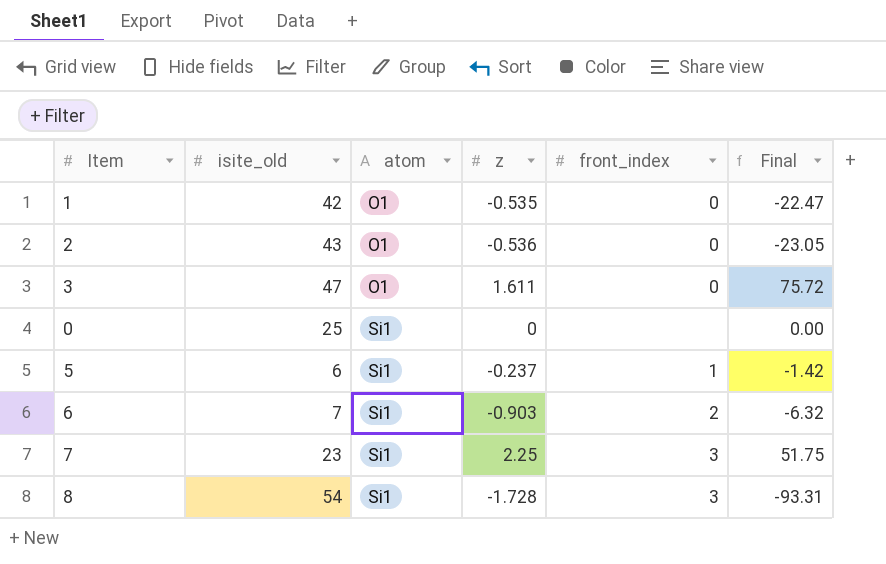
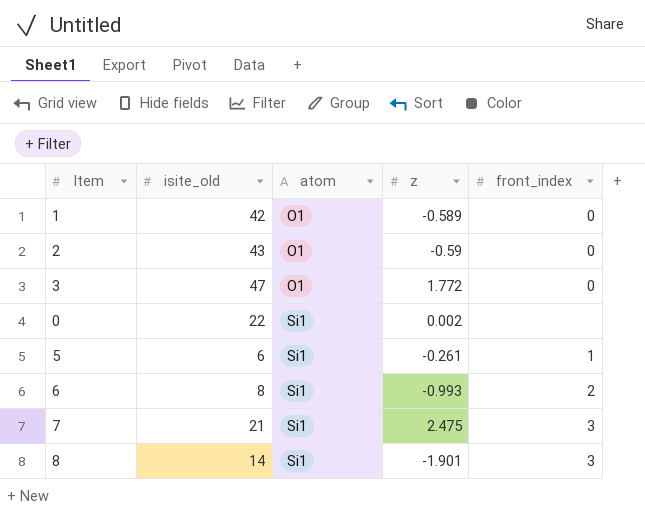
column Final | formula: [isite_old] * [z] -> none
1 | z: -0.535 -> -0.589
2 | z: -0.536 -> -0.59
3 | z: 1.611 -> 1.772
0 | isite_old: 25 -> 22
0 | z: 0 -> 0.002
5 | z: -0.237 -> -0.261
6 | isite_old: 7 -> 8
6 | z: -0.903 -> -0.993
7 | isite_old: 23 -> 21
7 | z: 2.25 -> 2.475
8 | isite_old: 54 -> 14
8 | z: -1.728 -> -1.901

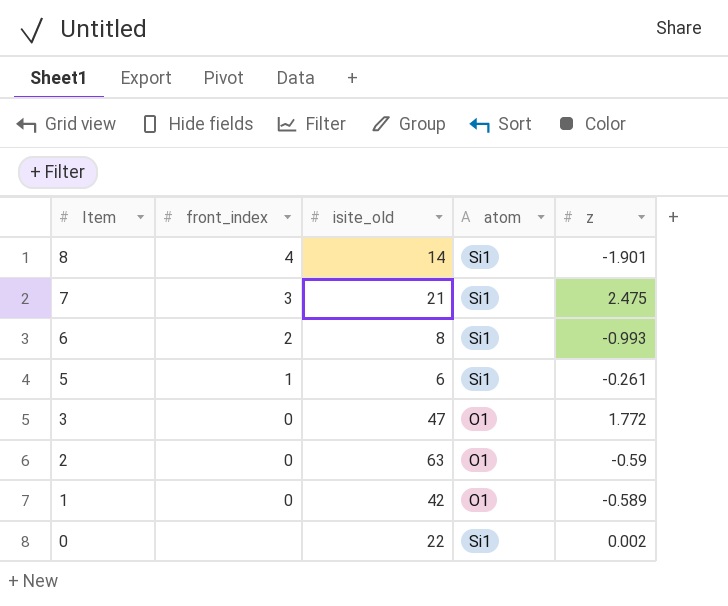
row order: atom ascending -> Item descending
column front_index | position: 5 -> 2
8 | front_index: 3 -> 4
2 | isite_old: 43 -> 63

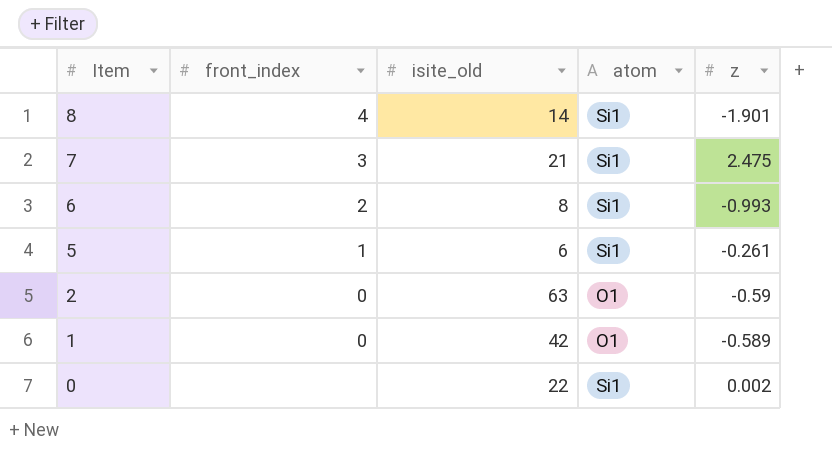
row 3: 0 | 47 | O1 | 1.772 -> none

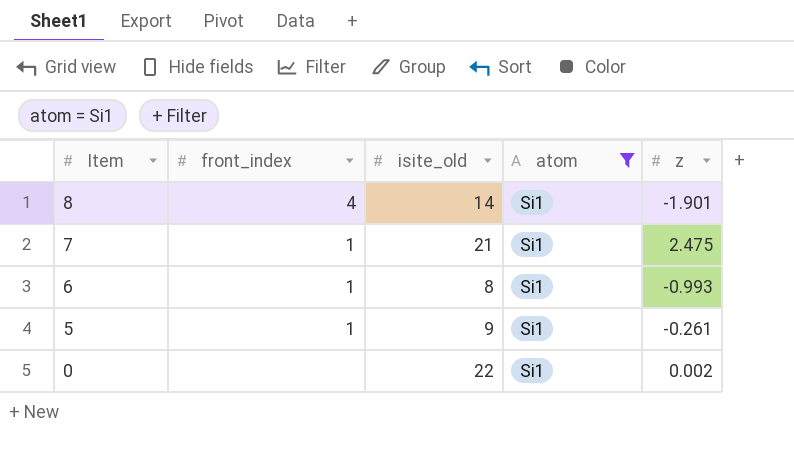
filter: none -> atom = Si1
7 | front_index: 3 -> 1
6 | front_index: 2 -> 1
5 | isite_old: 6 -> 9

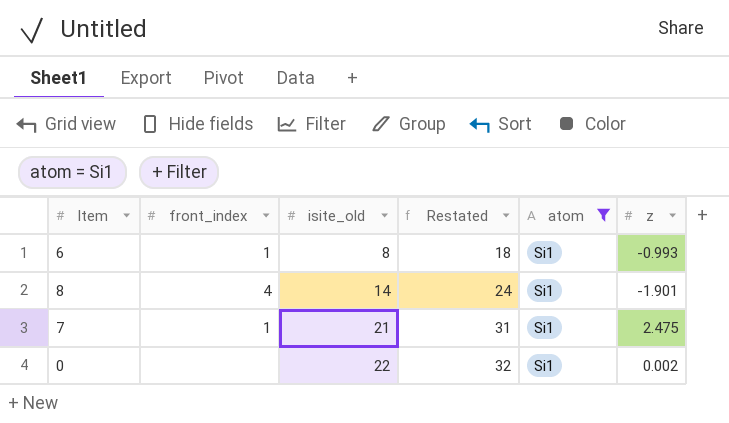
row order: Item descending -> isite_old ascending
column Restated | formula: none -> [isite_old] + 10
row 5: 1 | 9 | Si1 | -0.261 -> none

